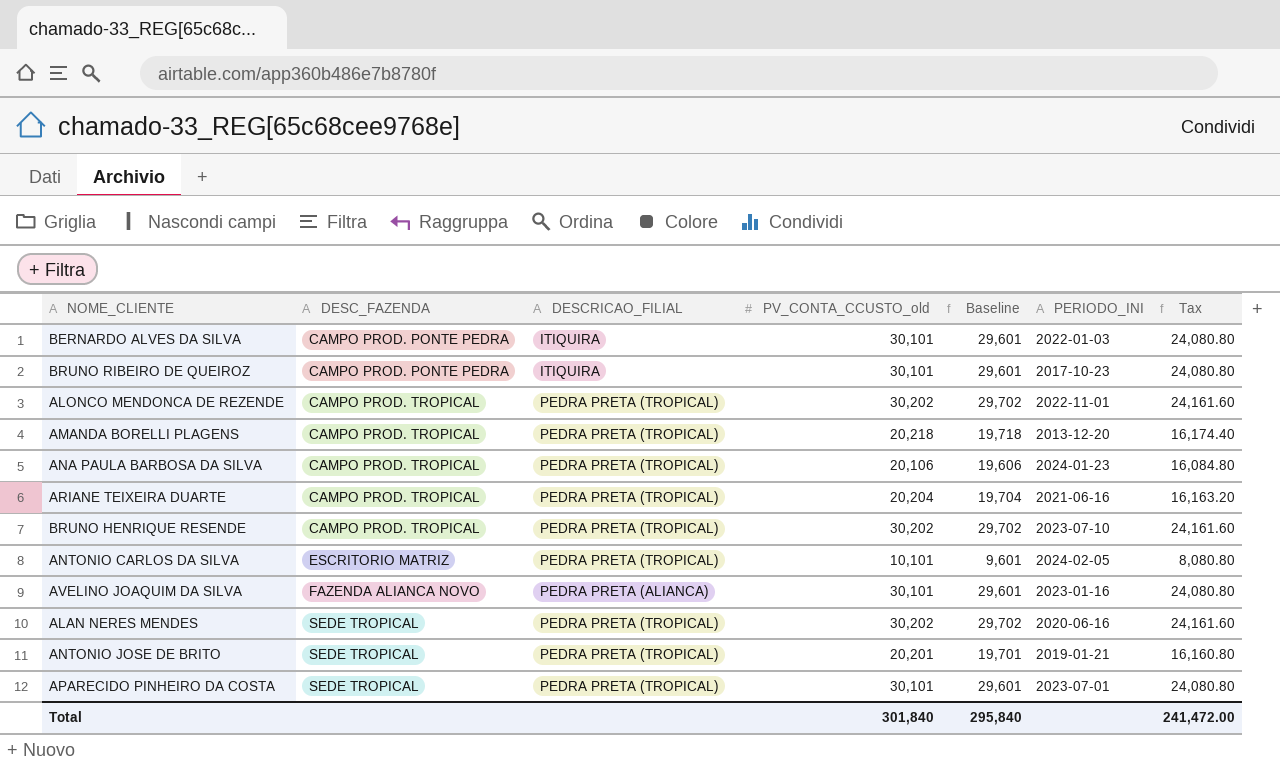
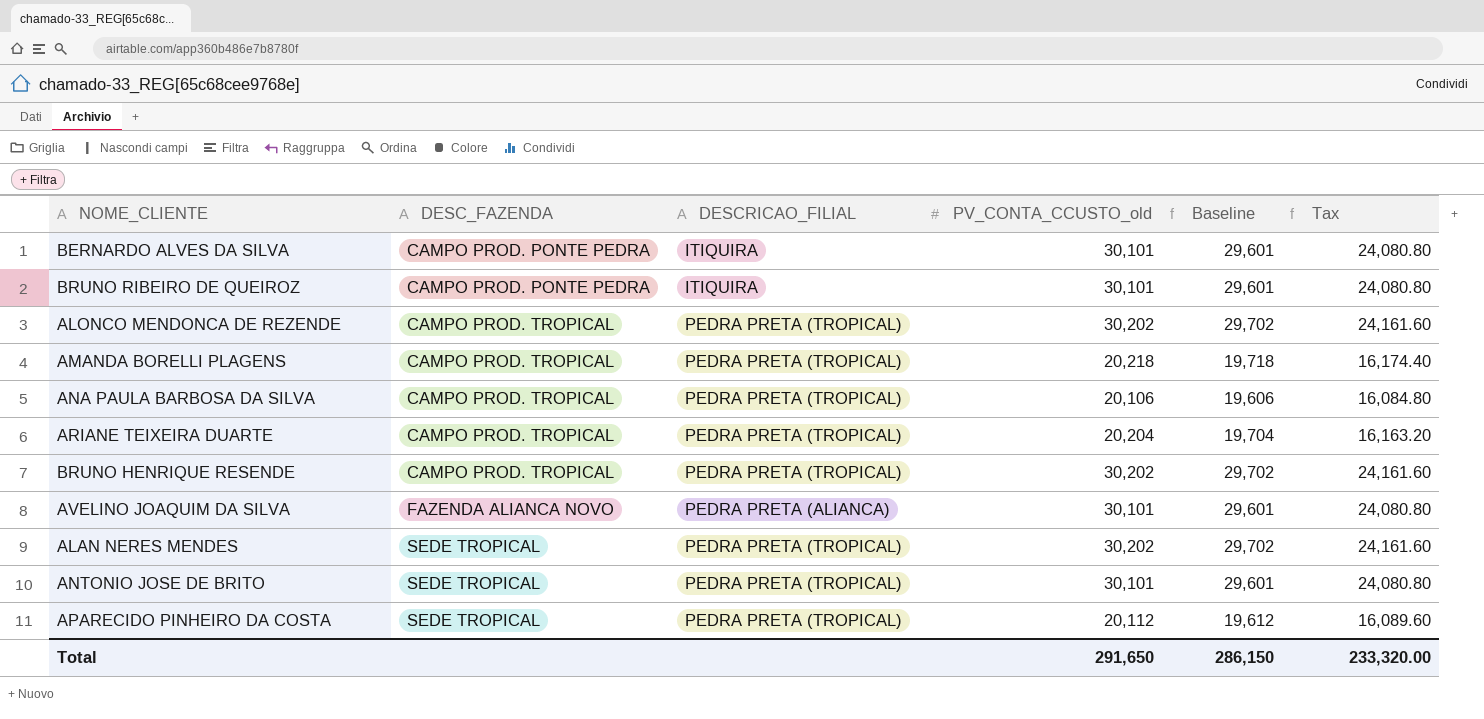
column PERIODO_INI | position: 6 -> none
row ANTONIO CARLOS DA SILVA: ESCRITORIO MATRIZ | PEDRA PRETA (TROPICAL) | 10,101 | 9,601 | 2024-02-05 | 8,080.80 -> none
ANTONIO JOSE DE BRITO | PV_CONTA_CCUSTO_old: 20,201 -> 30,101
ANTONIO JOSE DE BRITO | Baseline: 19,701 -> 29,601
ANTONIO JOSE DE BRITO | Tax: 16,160.80 -> 24,080.80
APARECIDO PINHEIRO DA COSTA | PV_CONTA_CCUSTO_old: 30,101 -> 20,112
APARECIDO PINHEIRO DA COSTA | Baseline: 29,601 -> 19,612
APARECIDO PINHEIRO DA COSTA | Tax: 24,080.80 -> 16,089.60
Total | PV_CONTA_CCUSTO_old: 301,840 -> 291,650
Total | Baseline: 295,840 -> 286,150
Total | Tax: 241,472.00 -> 233,320.00

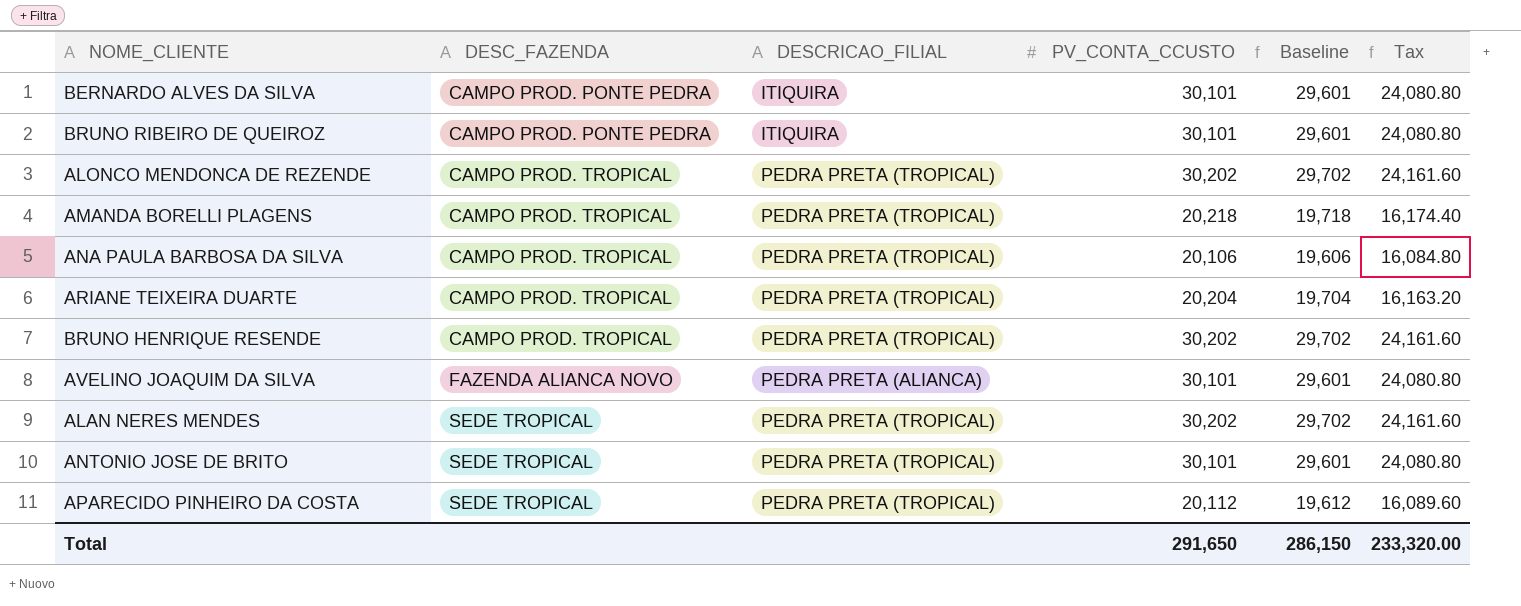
column name: PV_CONTA_CCUSTO_old -> PV_CONTA_CCUSTO

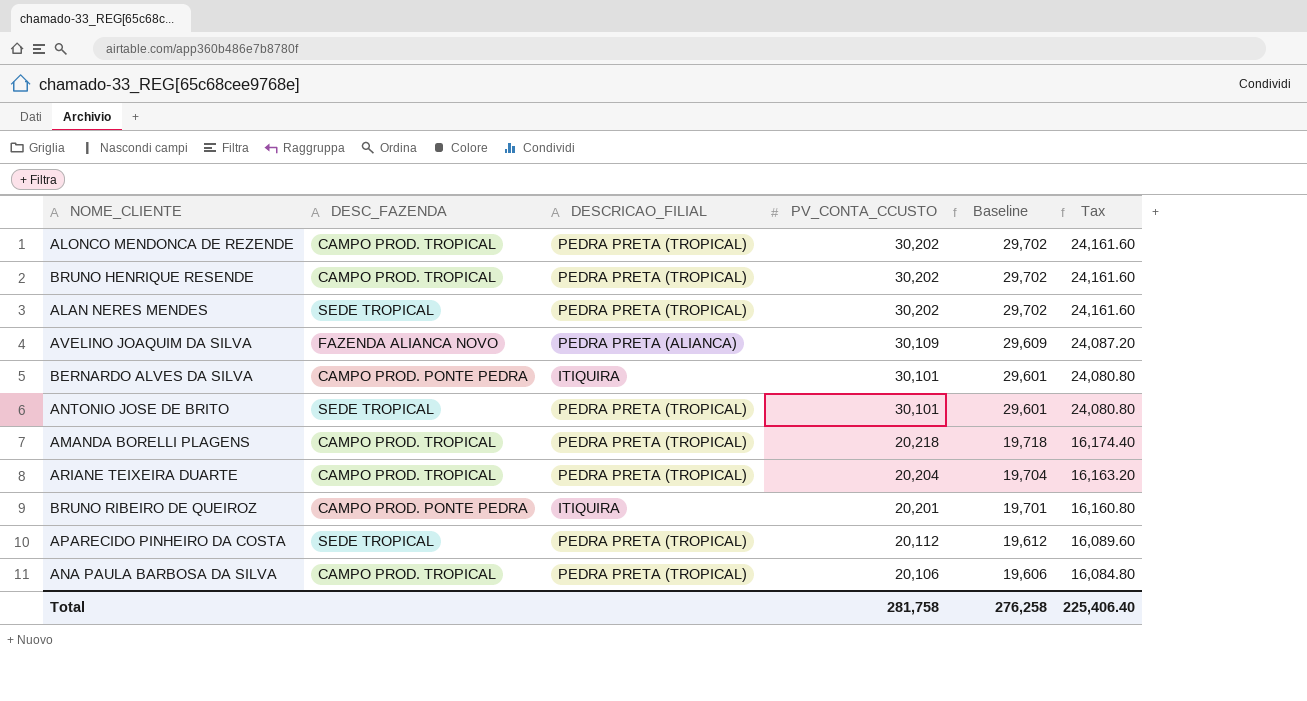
row order: DESC_FAZENDA ascending -> PV_CONTA_CCUSTO descending
AVELINO JOAQUIM DA SILVA | PV_CONTA_CCUSTO: 30,101 -> 30,109
AVELINO JOAQUIM DA SILVA | Baseline: 29,601 -> 29,609
AVELINO JOAQUIM DA SILVA | Tax: 24,080.80 -> 24,087.20
BRUNO RIBEIRO DE QUEIROZ | PV_CONTA_CCUSTO: 30,101 -> 20,201
BRUNO RIBEIRO DE QUEIROZ | Baseline: 29,601 -> 19,701
BRUNO RIBEIRO DE QUEIROZ | Tax: 24,080.80 -> 16,160.80
Total | PV_CONTA_CCUSTO: 291,650 -> 281,758
Total | Baseline: 286,150 -> 276,258
Total | Tax: 233,320.00 -> 225,406.40

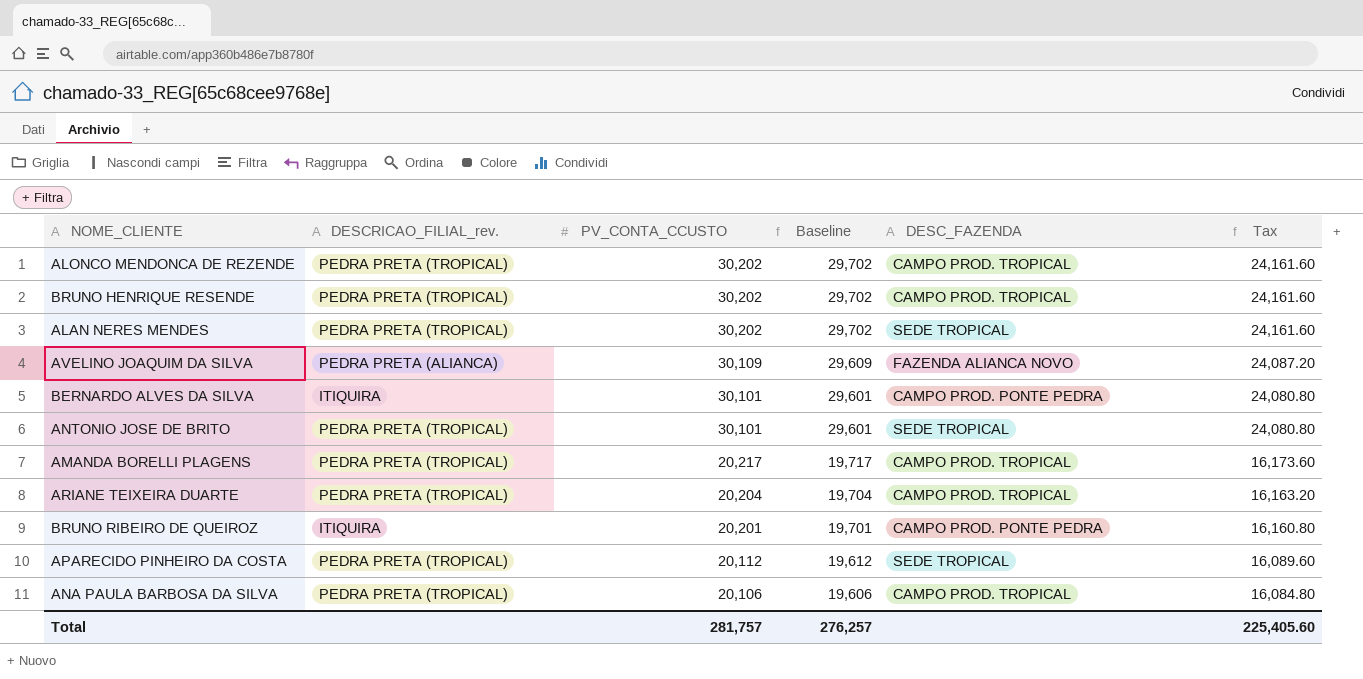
column name: DESCRICAO_FILIAL -> DESCRICAO_FILIAL_rev.
column DESC_FAZENDA | position: 2 -> 5
AMANDA BORELLI PLAGENS | PV_CONTA_CCUSTO: 20,218 -> 20,217
AMANDA BORELLI PLAGENS | Baseline: 19,718 -> 19,717
AMANDA BORELLI PLAGENS | Tax: 16,174.40 -> 16,173.60
Total | PV_CONTA_CCUSTO: 281,758 -> 281,757
Total | Baseline: 276,258 -> 276,257
Total | Tax: 225,406.40 -> 225,405.60

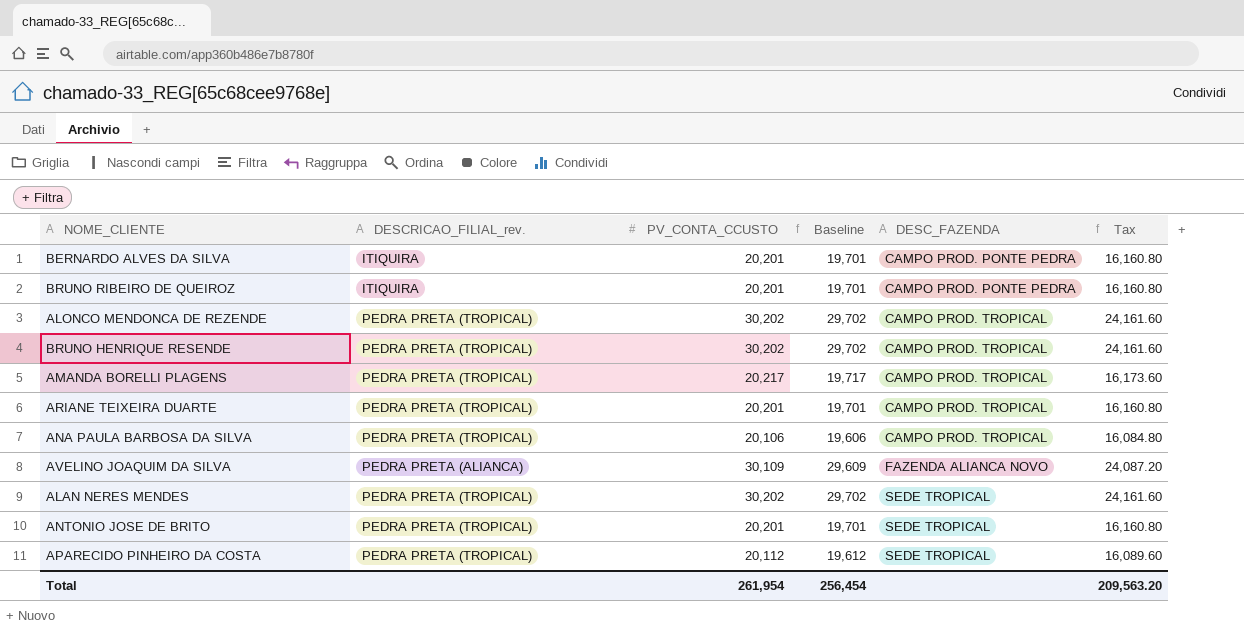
row order: PV_CONTA_CCUSTO descending -> DESC_FAZENDA ascending
BERNARDO ALVES DA SILVA | PV_CONTA_CCUSTO: 30,101 -> 20,201
BERNARDO ALVES DA SILVA | Baseline: 29,601 -> 19,701
BERNARDO ALVES DA SILVA | Tax: 24,080.80 -> 16,160.80
ARIANE TEIXEIRA DUARTE | PV_CONTA_CCUSTO: 20,204 -> 20,201
ARIANE TEIXEIRA DUARTE | Baseline: 19,704 -> 19,701
ARIANE TEIXEIRA DUARTE | Tax: 16,163.20 -> 16,160.80
ANTONIO JOSE DE BRITO | PV_CONTA_CCUSTO: 30,101 -> 20,201
ANTONIO JOSE DE BRITO | Baseline: 29,601 -> 19,701
ANTONIO JOSE DE BRITO | Tax: 24,080.80 -> 16,160.80
Total | PV_CONTA_CCUSTO: 281,757 -> 261,954
Total | Baseline: 276,257 -> 256,454
Total | Tax: 225,405.60 -> 209,563.20

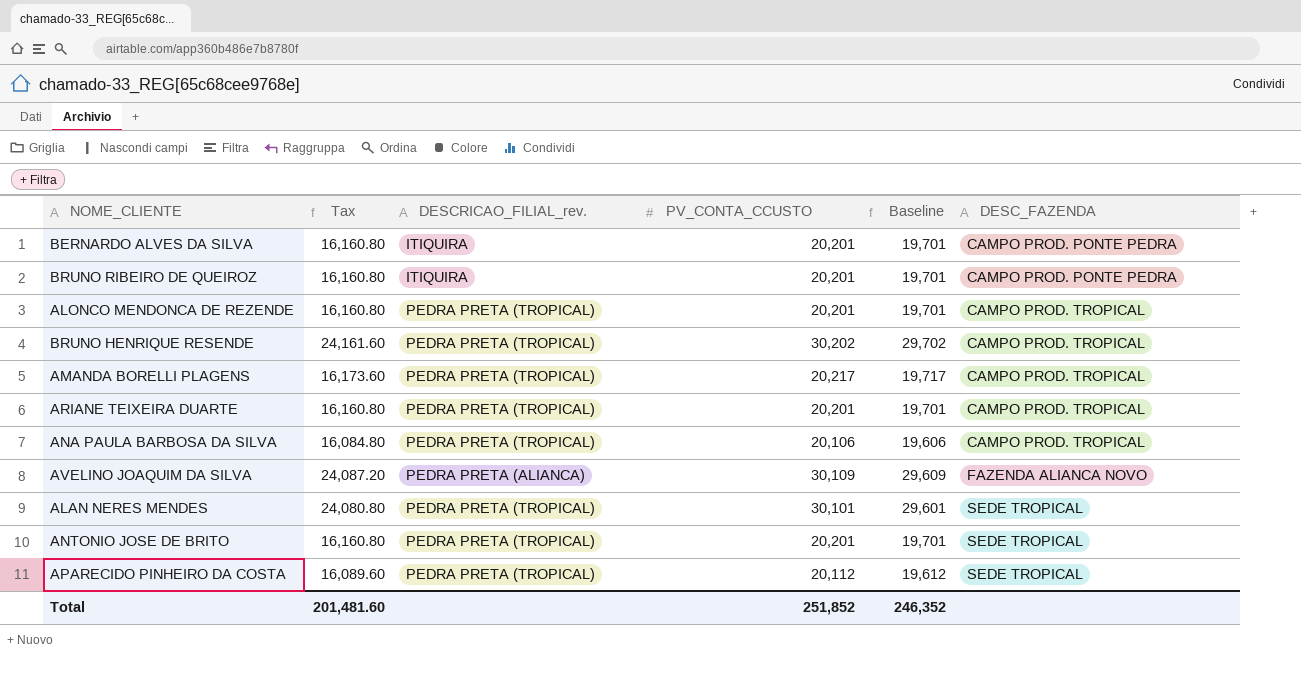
column Tax | position: 6 -> 2
ALONCO MENDONCA DE REZENDE | Tax: 24,161.60 -> 16,160.80
ALONCO MENDONCA DE REZENDE | PV_CONTA_CCUSTO: 30,202 -> 20,201
ALONCO MENDONCA DE REZENDE | Baseline: 29,702 -> 19,701
ALAN NERES MENDES | Tax: 24,161.60 -> 24,080.80
ALAN NERES MENDES | PV_CONTA_CCUSTO: 30,202 -> 30,101
ALAN NERES MENDES | Baseline: 29,702 -> 29,601
Total | Tax: 209,563.20 -> 201,481.60
Total | PV_CONTA_CCUSTO: 261,954 -> 251,852
Total | Baseline: 256,454 -> 246,352

